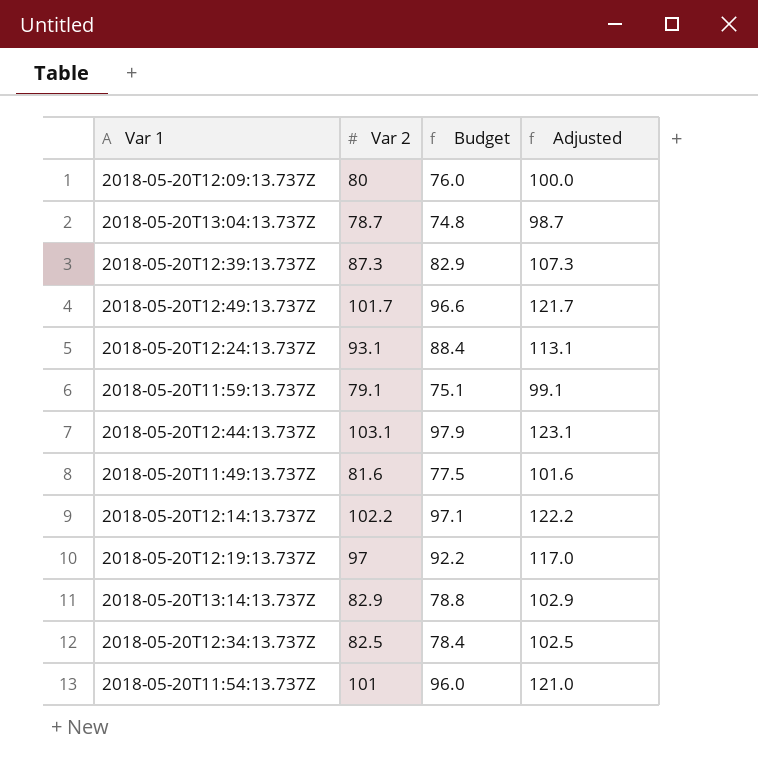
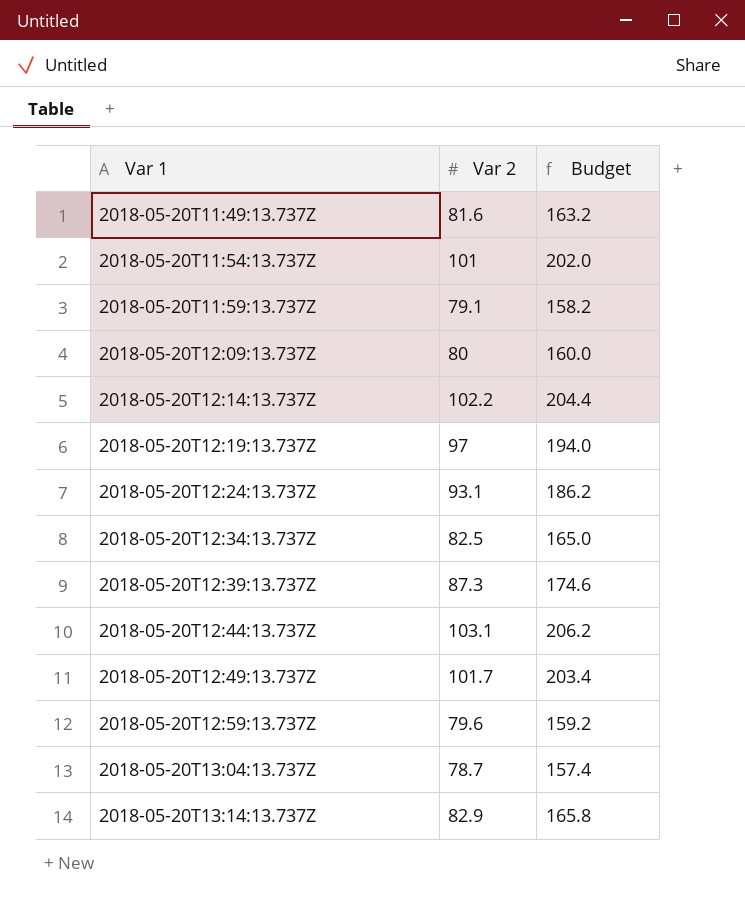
row order: none -> Var 1 ascending
column Adjusted | formula: [Var 2] + 20 -> none
column Budget | formula: [Var 2] * 0.95 -> [Var 2] * 2
row 2018-05-20T12:59:13.737Z: none -> 79.6 | 159.2

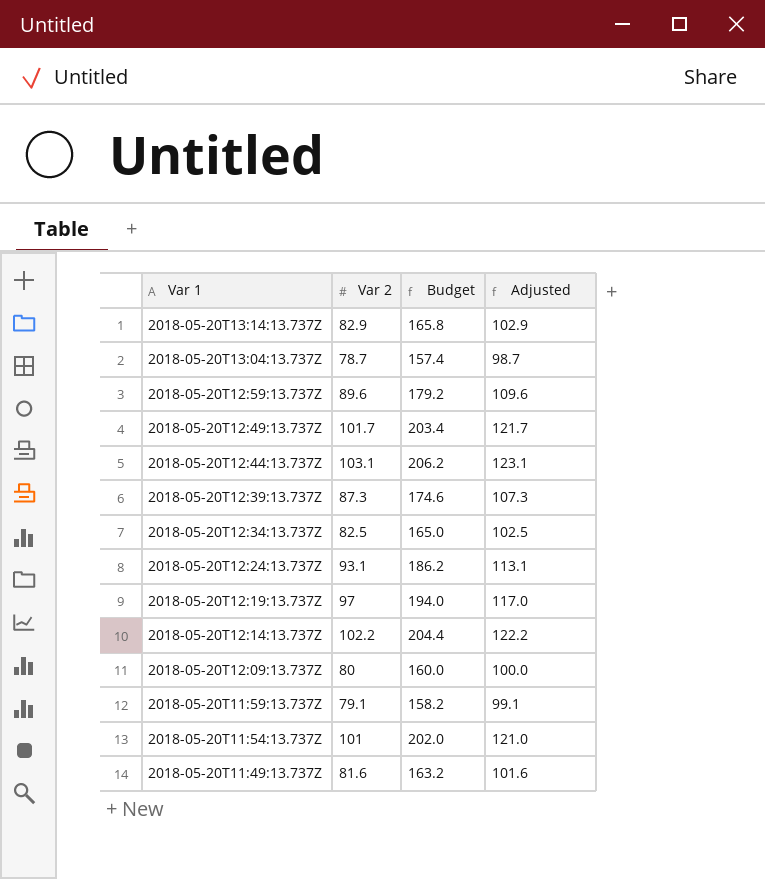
row order: Var 1 ascending -> Var 1 descending
column Adjusted | formula: none -> [Var 2] + 20
2018-05-20T12:59:13.737Z | Var 2: 79.6 -> 89.6
2018-05-20T12:59:13.737Z | Budget: 159.2 -> 179.2

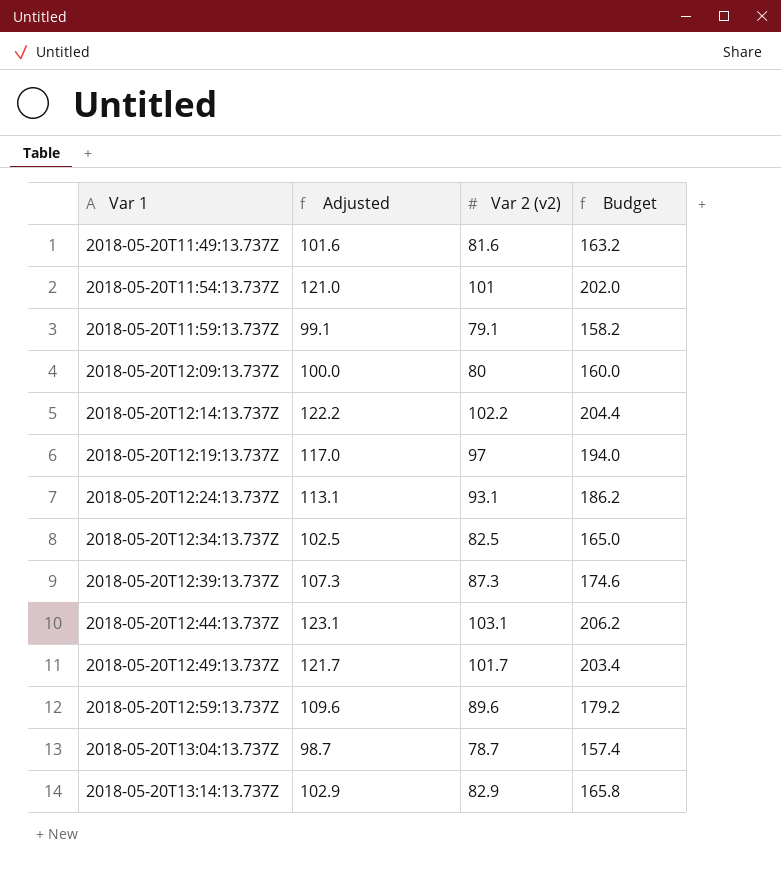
row order: Var 1 descending -> Var 1 ascending
column Adjusted | position: 4 -> 2
column name: Var 2 -> Var 2 (v2)

